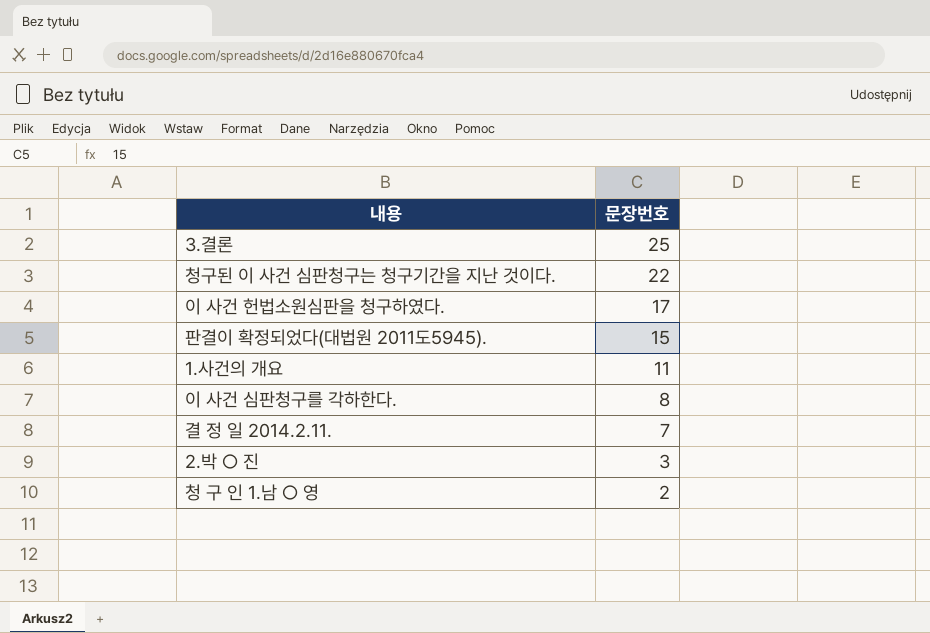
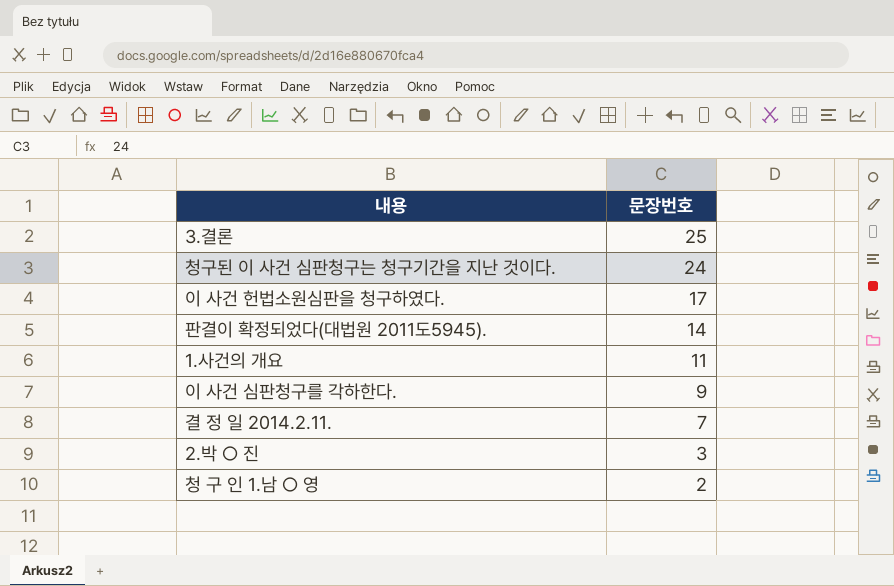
청구된 이 사건 심판청구는 청구기간을 지난 것이다. | 문장번호: 22 -> 24
판결이 확정되었다(대법원 2011도5945). | 문장번호: 15 -> 14
이 사건 심판청구를 각하한다. | 문장번호: 8 -> 9

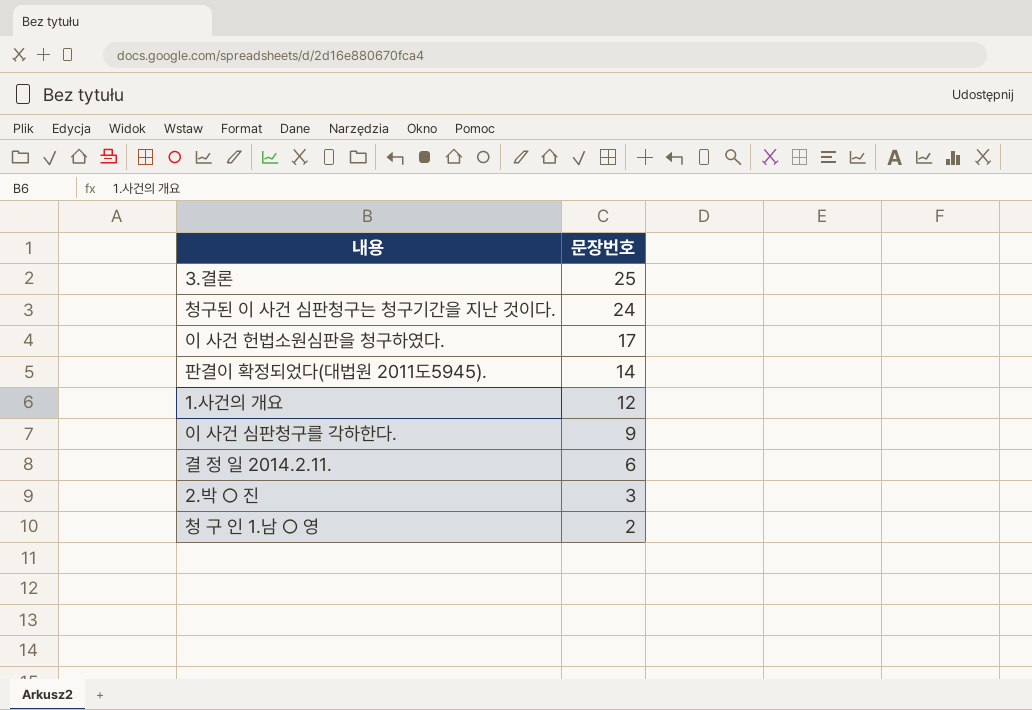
1.사건의 개요 | 문장번호: 11 -> 12
결 정 일 2014.2.11. | 문장번호: 7 -> 6

